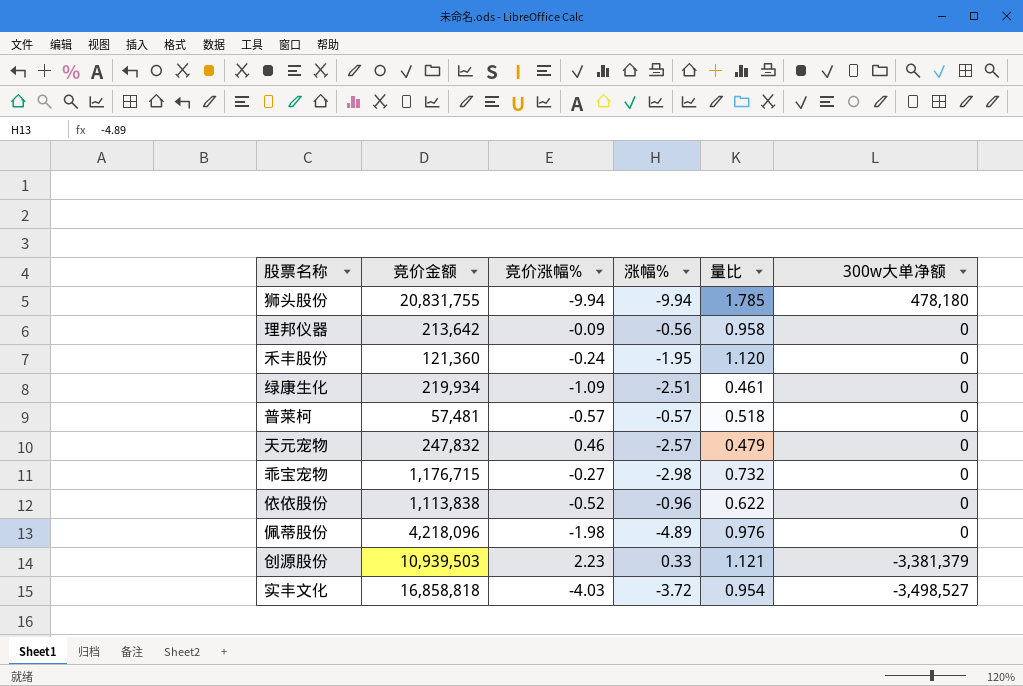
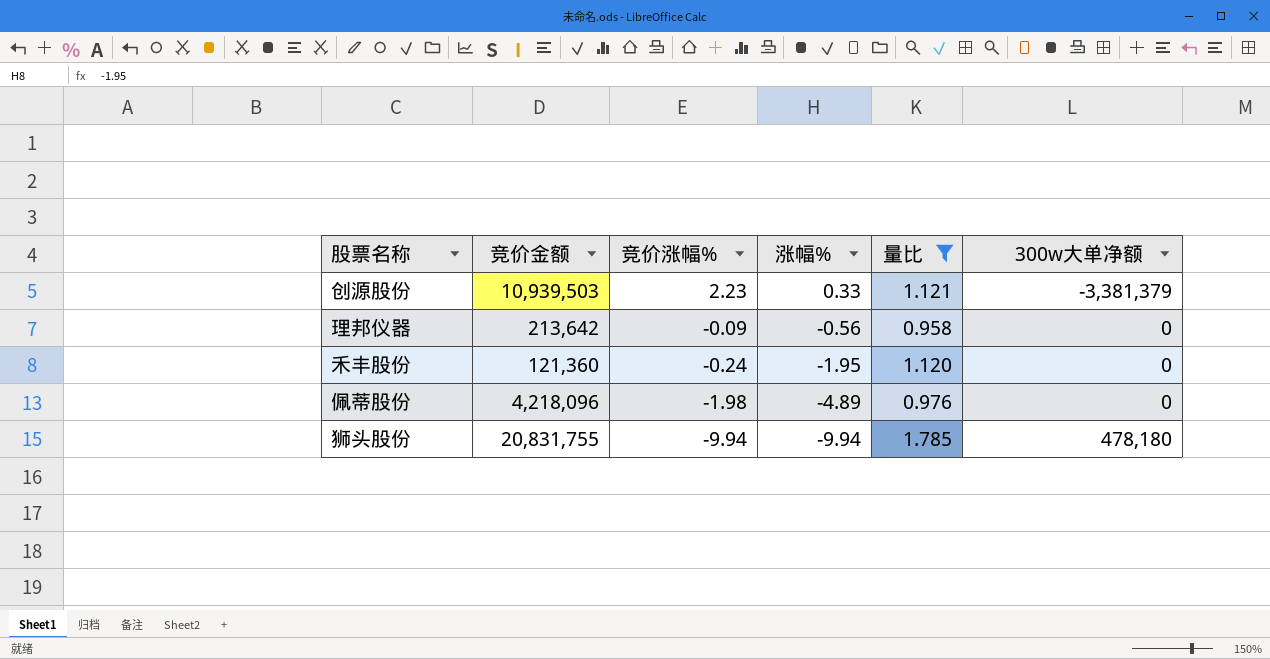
filter: none -> 量比 >= 0.958
row order: 300w大单净额 descending -> 竞价涨幅% descending

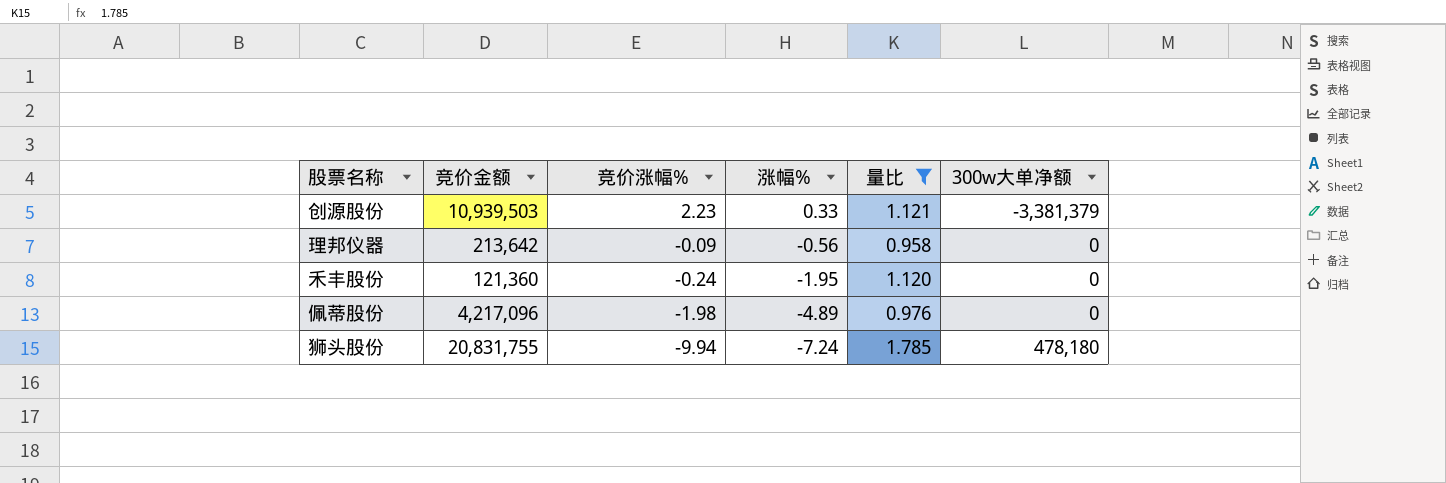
佩蒂股份 | 竞价金额: 4,218,096 -> 4,217,096
狮头股份 | 涨幅%: -9.94 -> -7.24

